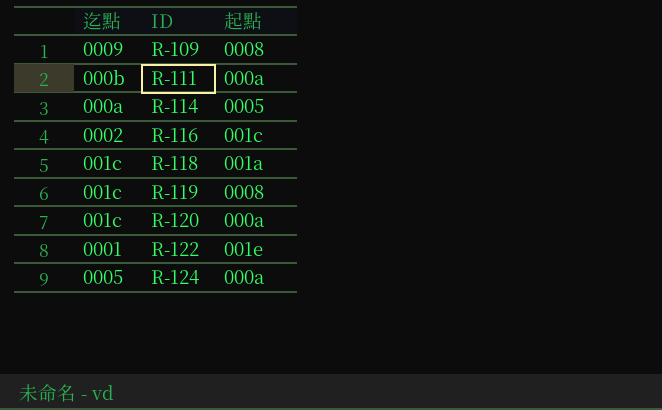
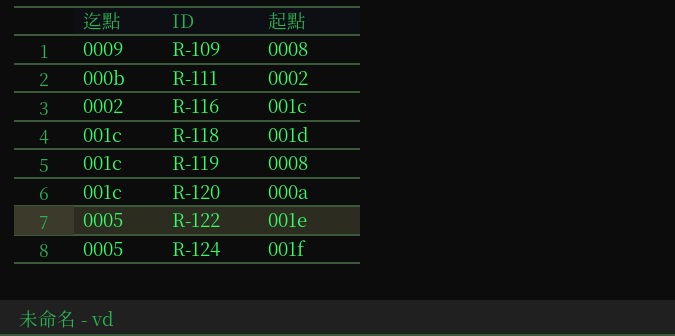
row R-114: 000a | 0005 -> none
R-111 | 起點: 000a -> 0002
R-118 | 起點: 001a -> 001d
R-122 | 迄點: 0001 -> 0005
R-124 | 起點: 000a -> 001f

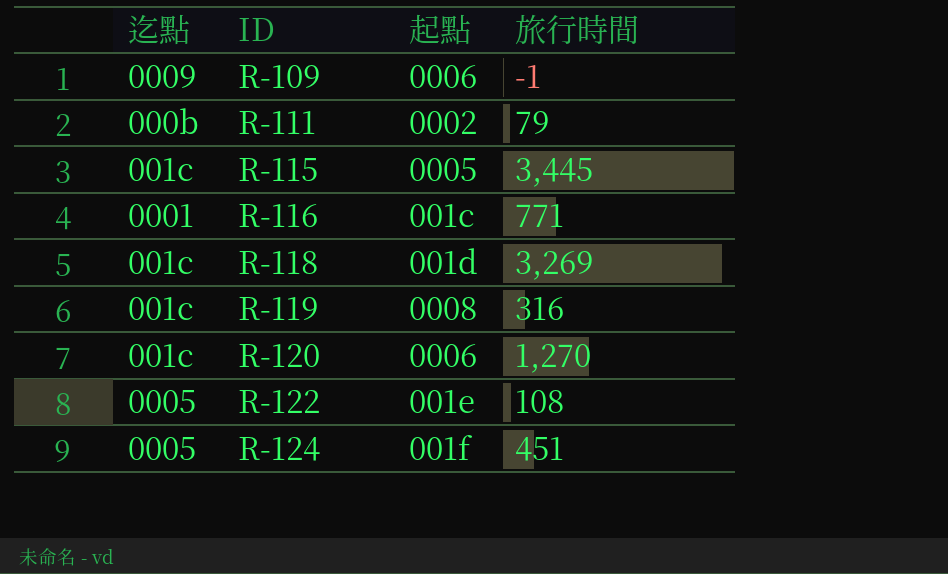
column 旅行時間 | position: none -> 4
R-109 | 起點: 0008 -> 0006
row R-115: none -> 001c | 0005 | 3,445
R-116 | 迄點: 0002 -> 0001
R-120 | 起點: 000a -> 0006

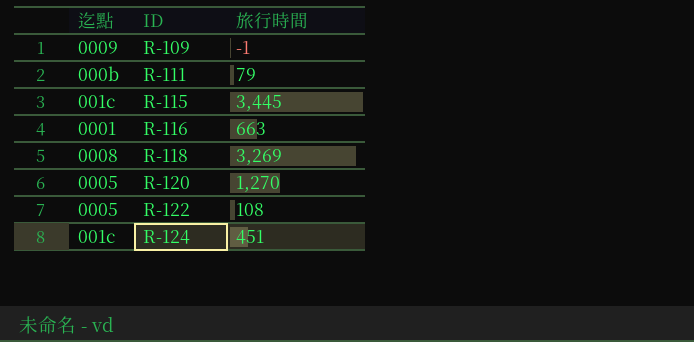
column 起點 | position: 3 -> none
row R-119: 001c | 0008 | 316 -> none
R-116 | 旅行時間: 771 -> 663
R-118 | 迄點: 001c -> 0008
R-120 | 迄點: 001c -> 0005
R-124 | 迄點: 0005 -> 001c

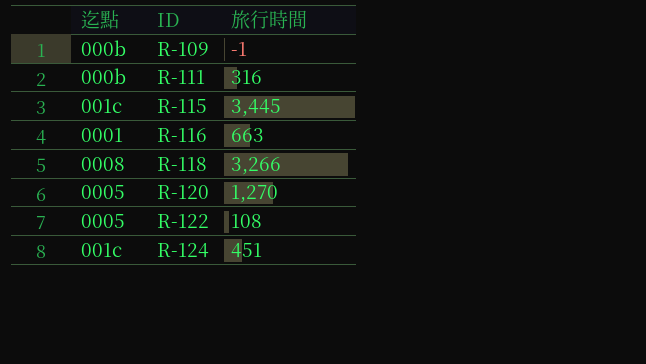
R-109 | 迄點: 0009 -> 000b
R-111 | 旅行時間: 79 -> 316
R-118 | 旅行時間: 3,269 -> 3,266

